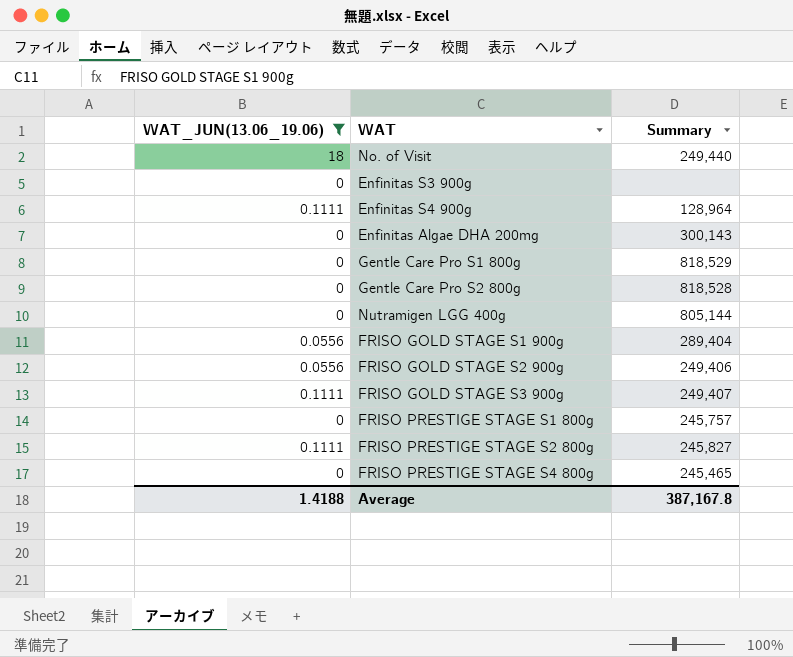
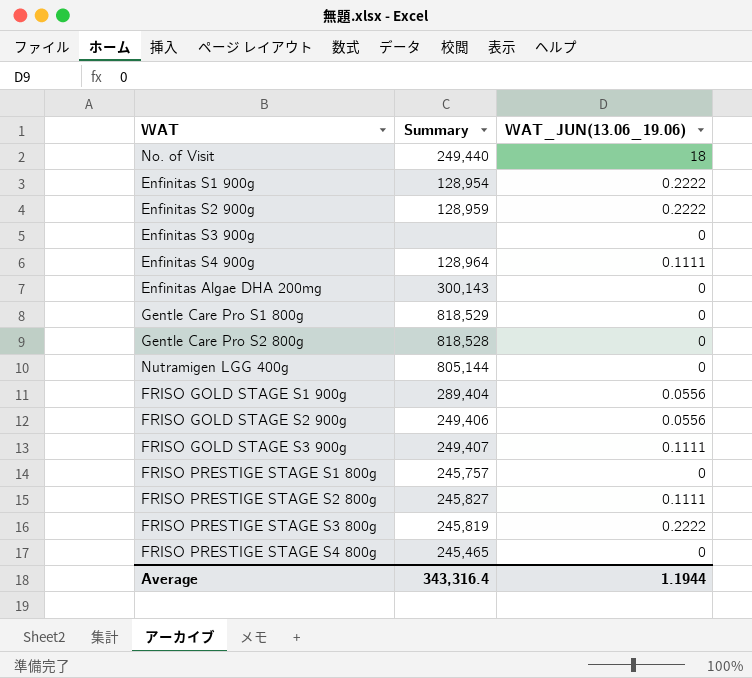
filter: WAT_JUN(13.06_19.06) != 0.2222 -> none
column WAT_JUN(13.06_19.06) | position: 1 -> 3
Average | Summary: 387,167.8 -> 343,316.4
Average | WAT_JUN(13.06_19.06): 1.4188 -> 1.1944

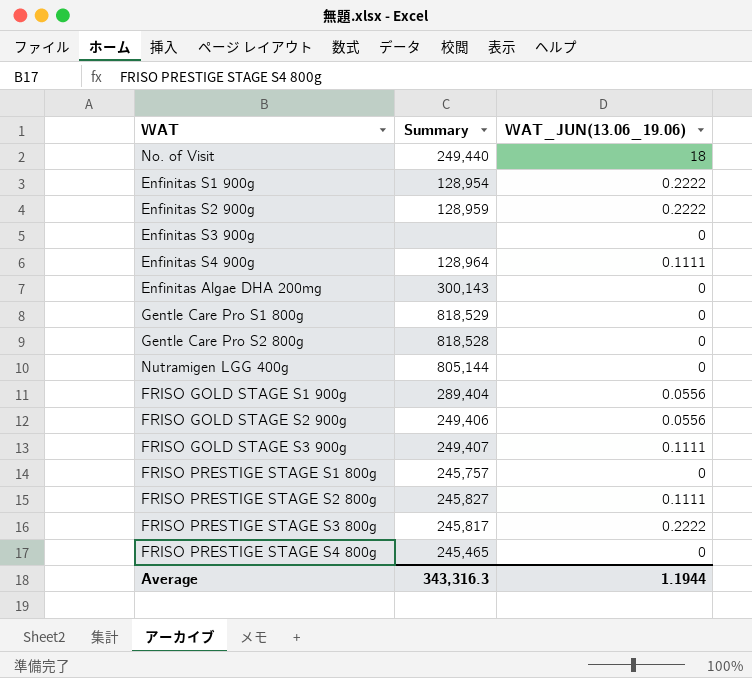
FRISO PRESTIGE STAGE S3 800g | Summary: 245,819 -> 245,817
Average | Summary: 343,316.4 -> 343,316.3

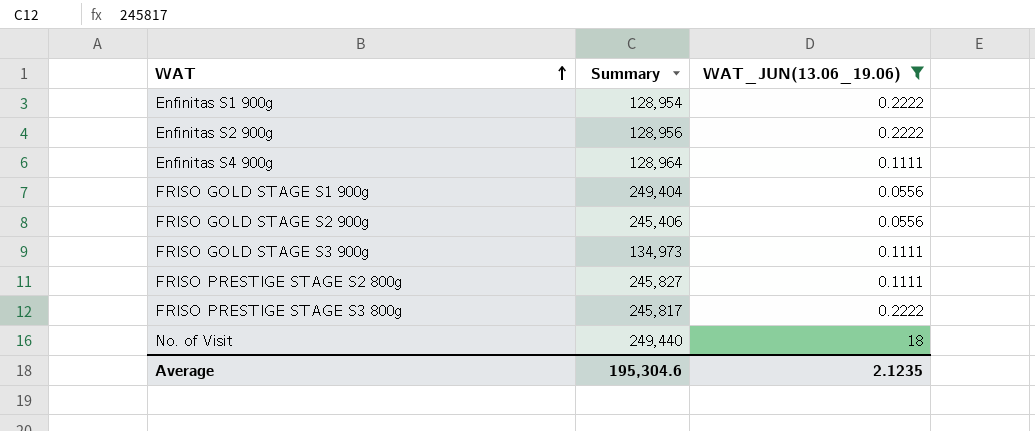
filter: none -> WAT_JUN(13.06_19.06) != 0
row order: none -> WAT ascending
Enfinitas S2 900g | Summary: 128,959 -> 128,956
FRISO GOLD STAGE S1 900g | Summary: 289,404 -> 249,404
FRISO GOLD STAGE S2 900g | Summary: 249,406 -> 245,406
FRISO GOLD STAGE S3 900g | Summary: 249,407 -> 134,973
Average | Summary: 343,316.3 -> 195,304.6
Average | WAT_JUN(13.06_19.06): 1.1944 -> 2.1235

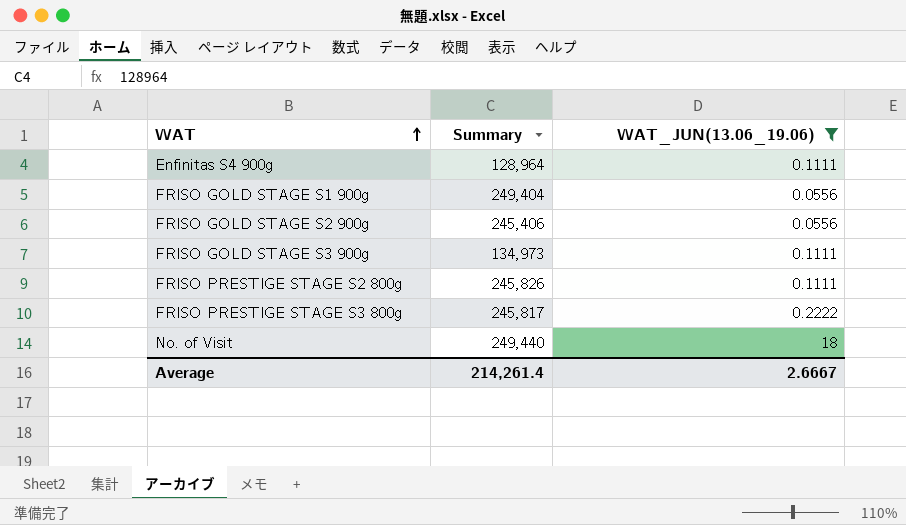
row Enfinitas S1 900g: 128,954 | 0.2222 -> none
row Enfinitas S2 900g: 128,956 | 0.2222 -> none
FRISO PRESTIGE STAGE S2 800g | Summary: 245,827 -> 245,826
Average | Summary: 195,304.6 -> 214,261.4
Average | WAT_JUN(13.06_19.06): 2.1235 -> 2.6667

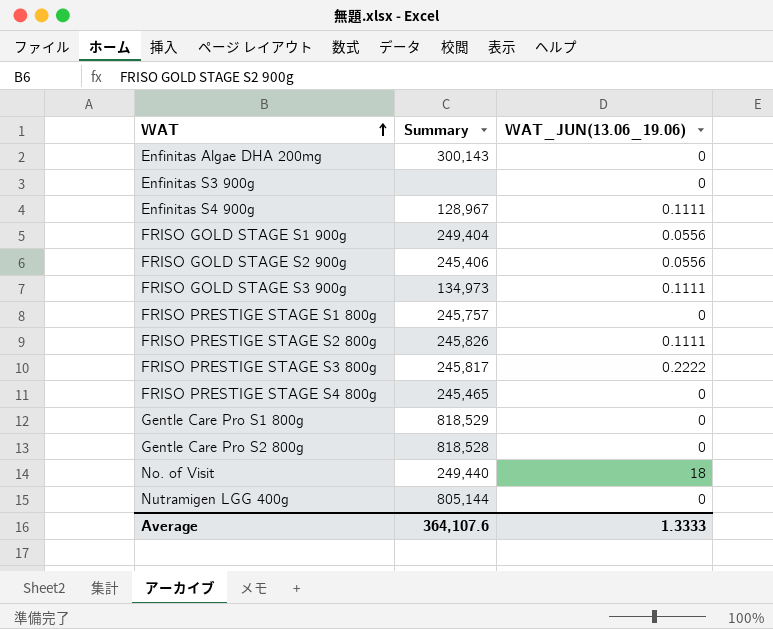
filter: WAT_JUN(13.06_19.06) != 0 -> none
Enfinitas S4 900g | Summary: 128,964 -> 128,967
Average | Summary: 214,261.4 -> 364,107.6
Average | WAT_JUN(13.06_19.06): 2.6667 -> 1.3333

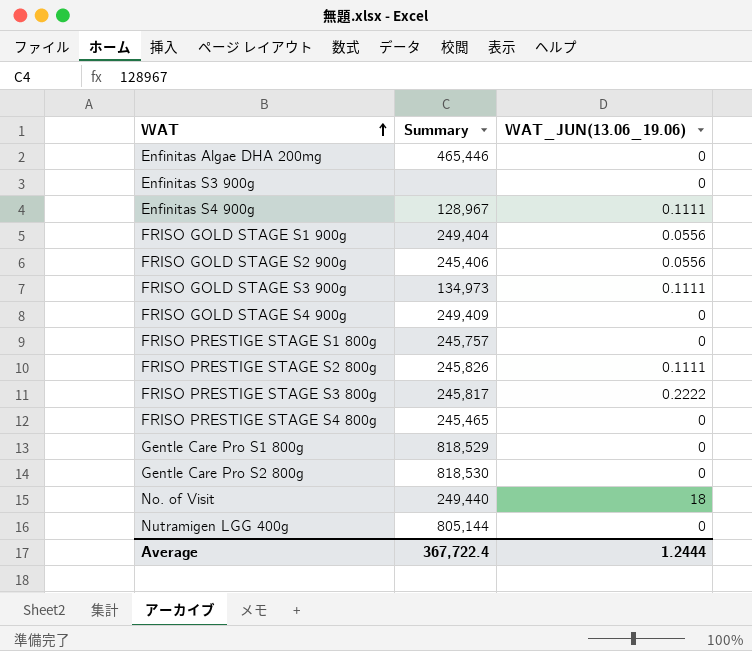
Enfinitas Algae DHA 200mg | Summary: 300,143 -> 465,446
row FRISO GOLD STAGE S4 900g: none -> 249,409 | 0
Gentle Care Pro S2 800g | Summary: 818,528 -> 818,530
Average | Summary: 364,107.6 -> 367,722.4
Average | WAT_JUN(13.06_19.06): 1.3333 -> 1.2444

